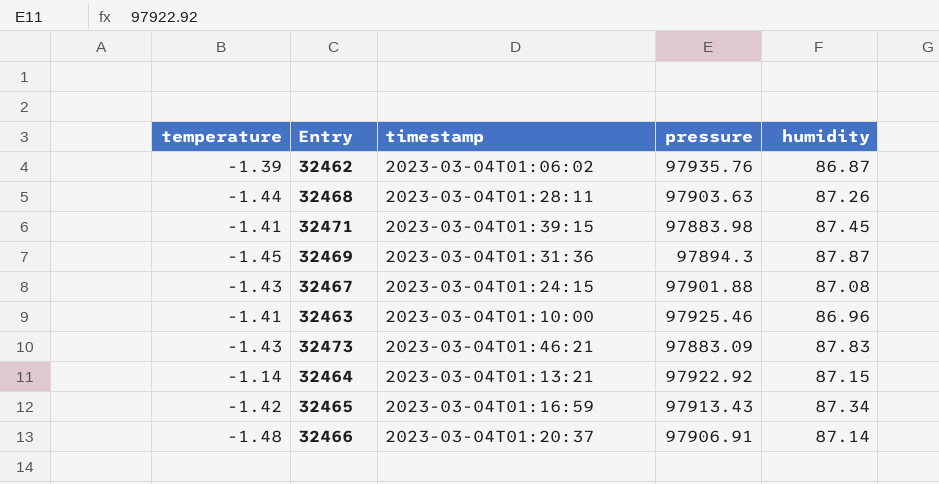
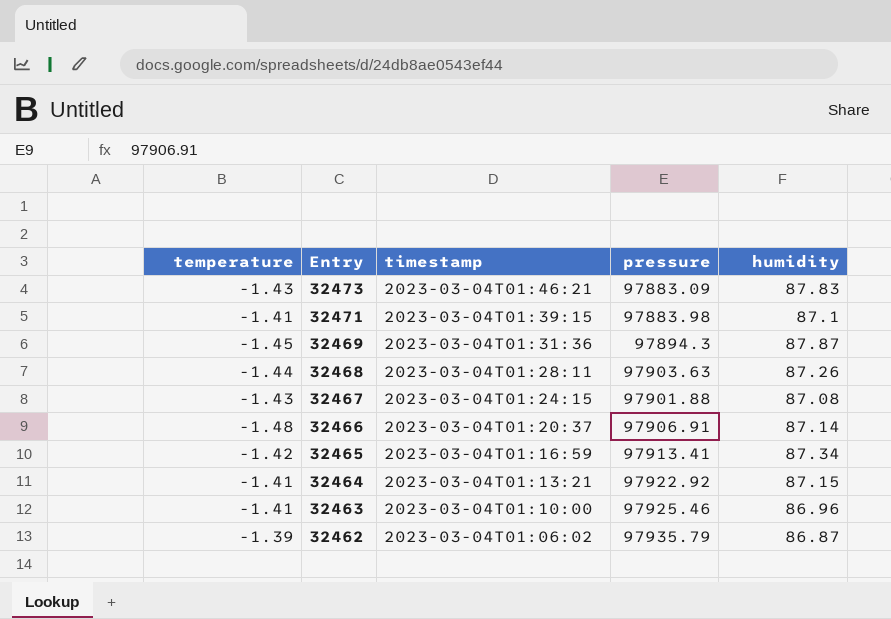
row order: none -> Entry descending
32471 | humidity: 87.45 -> 87.1
32465 | pressure: 97913.43 -> 97913.41
32464 | temperature: -1.14 -> -1.41
32462 | pressure: 97935.76 -> 97935.79

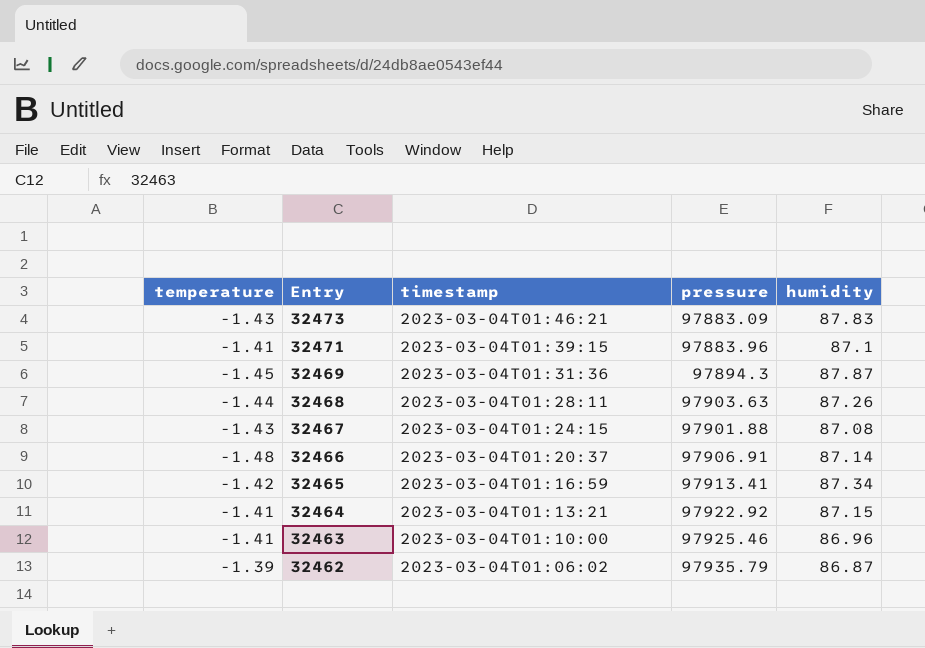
32471 | pressure: 97883.98 -> 97883.96

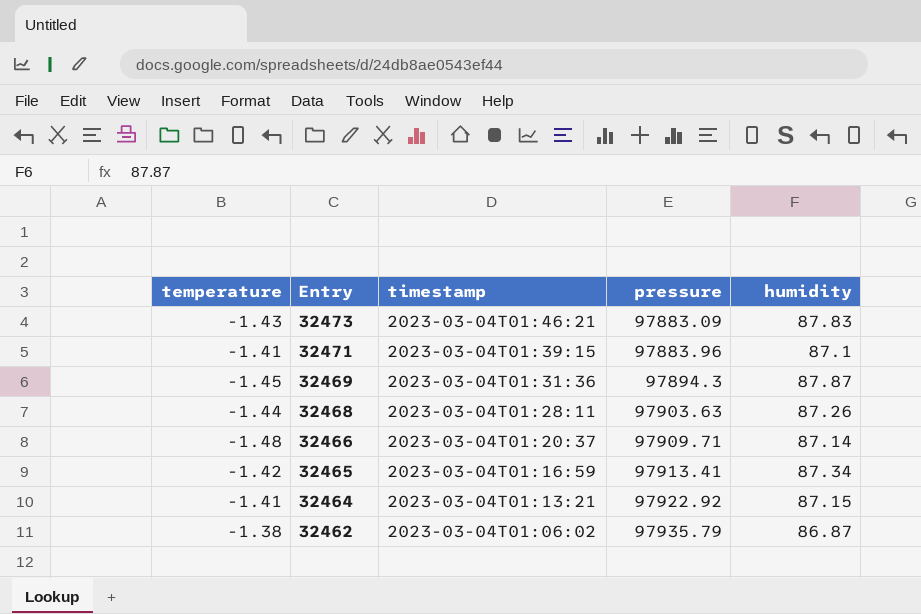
row 32467: -1.43 | 2023-03-04T01:24:15 | 97901.88 | 87.08 -> none
row 32463: -1.41 | 2023-03-04T01:10:00 | 97925.46 | 86.96 -> none
32466 | pressure: 97906.91 -> 97909.71
32462 | temperature: -1.39 -> -1.38

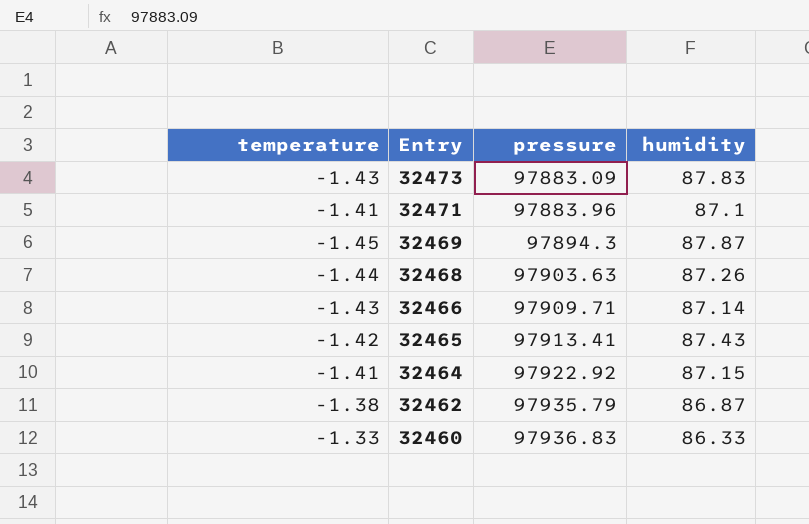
column timestamp | position: 3 -> none
32466 | temperature: -1.48 -> -1.43
32465 | humidity: 87.34 -> 87.43
row 32460: none -> -1.33 | 97936.83 | 86.33

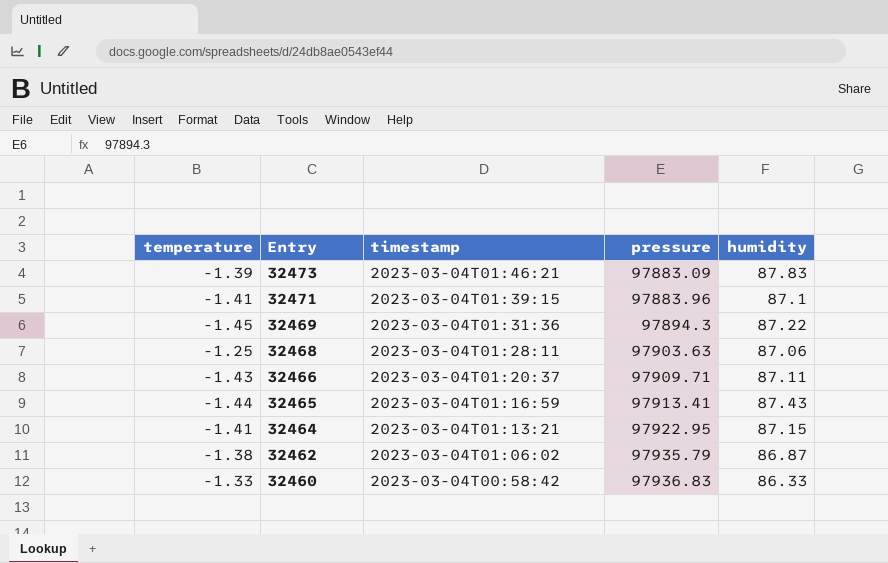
column timestamp | position: none -> 3
32473 | temperature: -1.43 -> -1.39
32469 | humidity: 87.87 -> 87.22
32468 | temperature: -1.44 -> -1.25
32468 | humidity: 87.26 -> 87.06
32466 | humidity: 87.14 -> 87.11
32465 | temperature: -1.42 -> -1.44
32464 | pressure: 97922.92 -> 97922.95

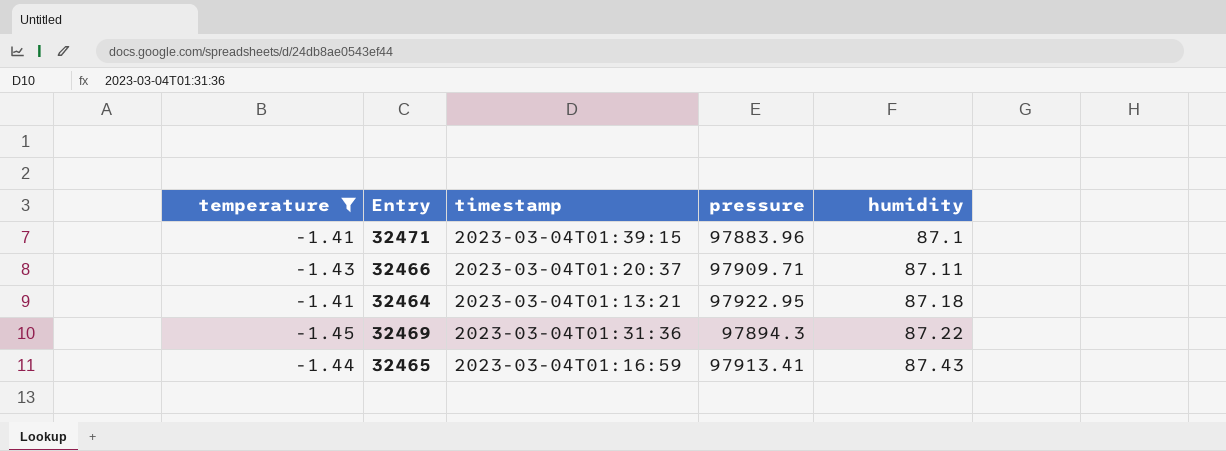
filter: none -> temperature <= -1.41
row order: Entry descending -> humidity ascending
32464 | humidity: 87.15 -> 87.18

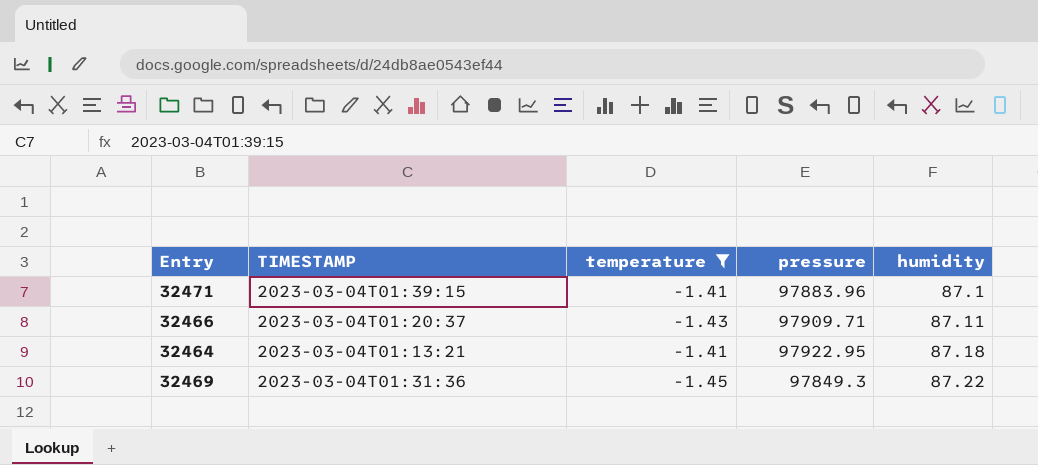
column name: timestamp -> TIMESTAMP
column temperature | position: 1 -> 3
row 32465: -1.44 | 2023-03-04T01:16:59 | 97913.41 | 87.43 -> none
32469 | pressure: 97894.3 -> 97849.3

